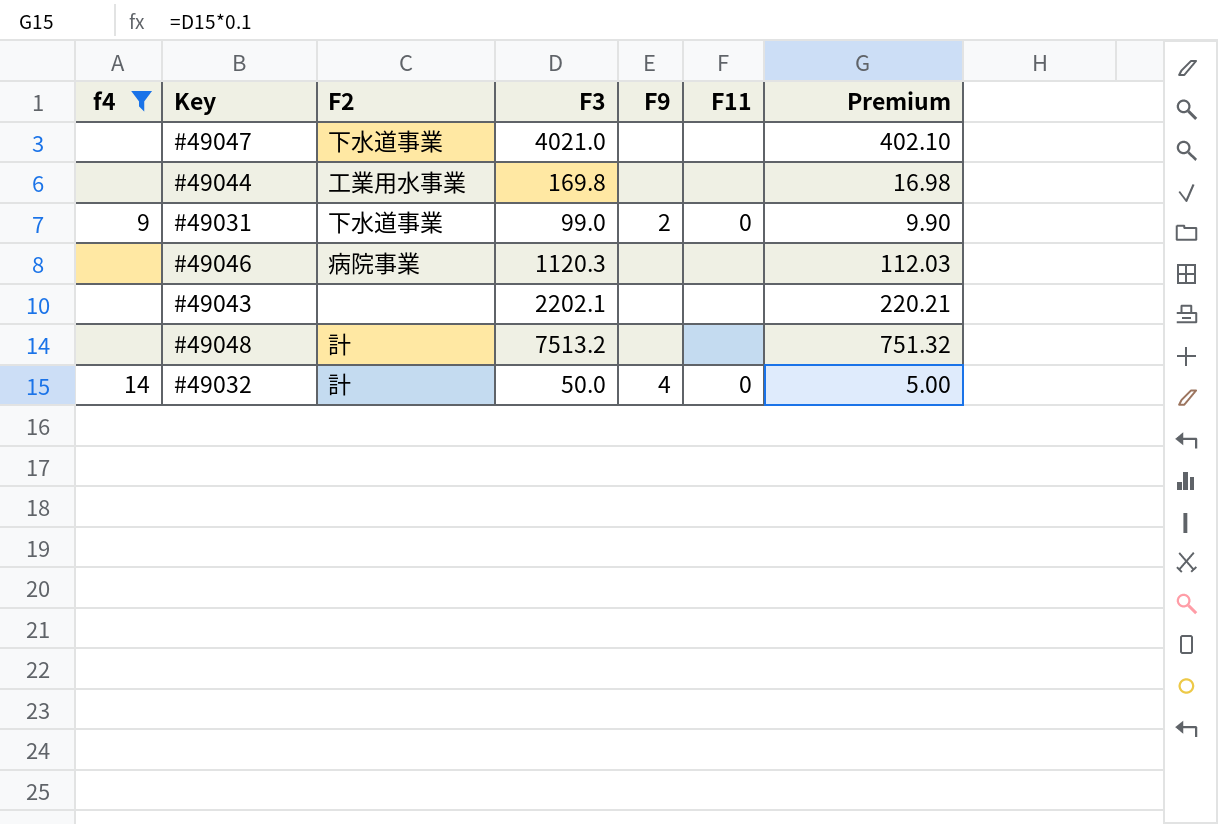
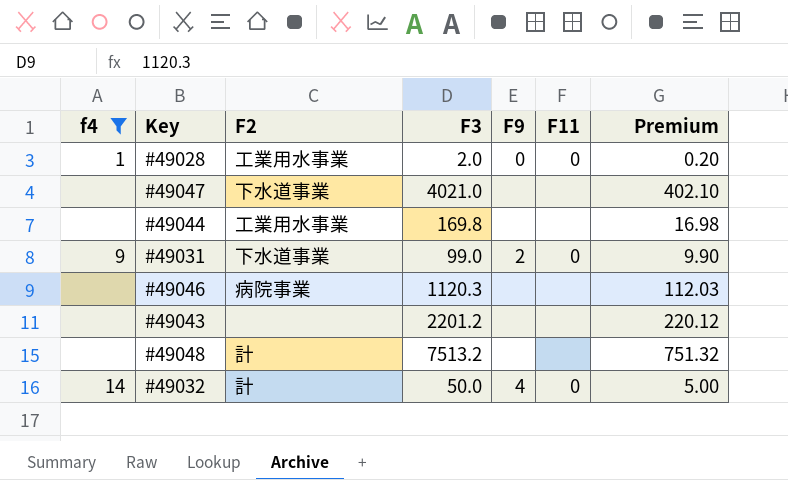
row #49028: none -> 1 | 工業用水事業 | 2.0 | 0 | 0 | 0.20
#49043 | F3: 2202.1 -> 2201.2
#49043 | Premium: 220.21 -> 220.12

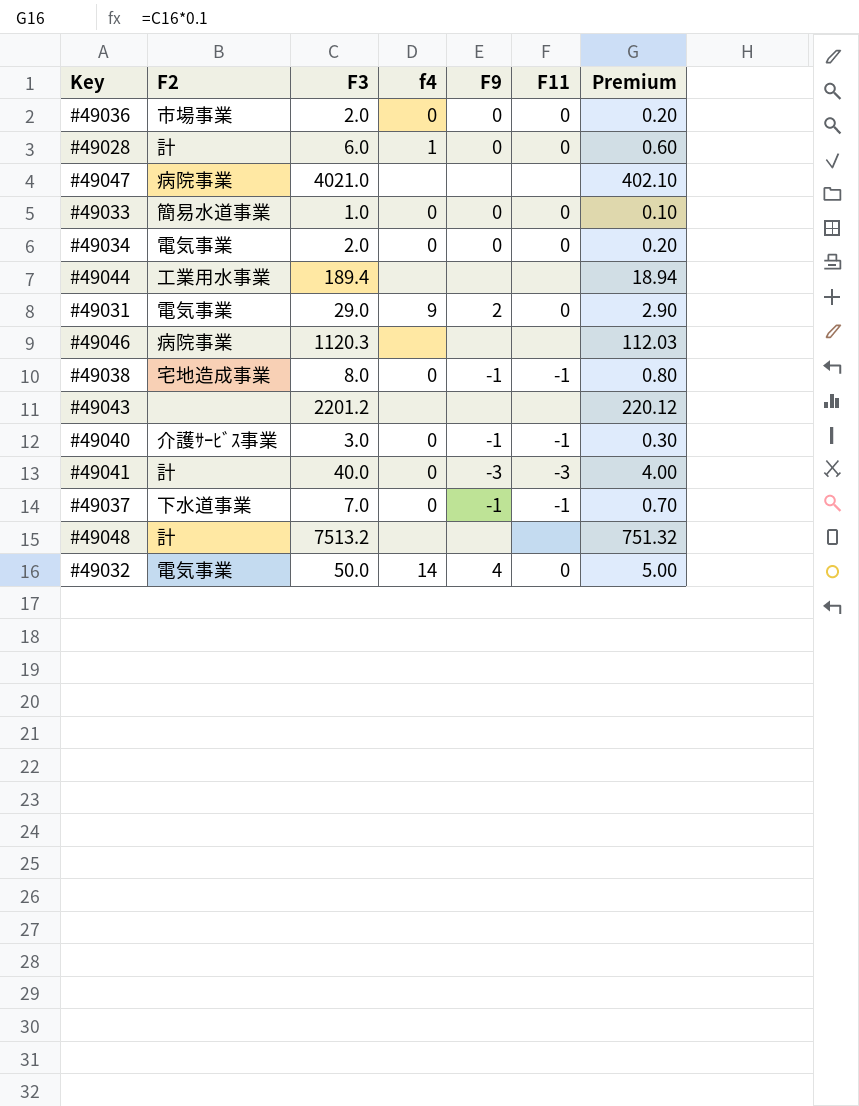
filter: f4 != 0 -> none
column f4 | position: 1 -> 4
#49028 | F2: 工業用水事業 -> 計
#49028 | F3: 2.0 -> 6.0
#49028 | Premium: 0.20 -> 0.60
#49047 | F2: 下水道事業 -> 病院事業
#49044 | F3: 169.8 -> 189.4
#49044 | Premium: 16.98 -> 18.94
#49031 | F2: 下水道事業 -> 電気事業
#49031 | F3: 99.0 -> 29.0
#49031 | Premium: 9.90 -> 2.90
#49032 | F2: 計 -> 電気事業

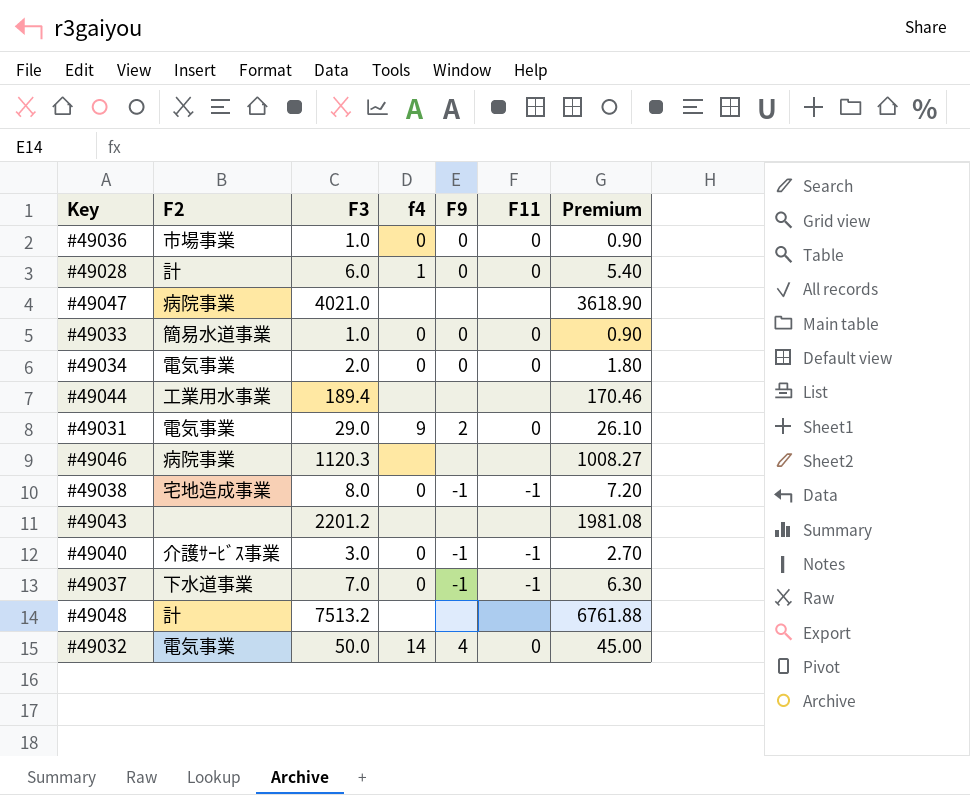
column Premium | formula: [F3] * 0.1 -> [F3] * 0.9
row #49041: 計 | 40.0 | 0 | -3 | -3 | 4.00 -> none
#49036 | F3: 2.0 -> 1.0

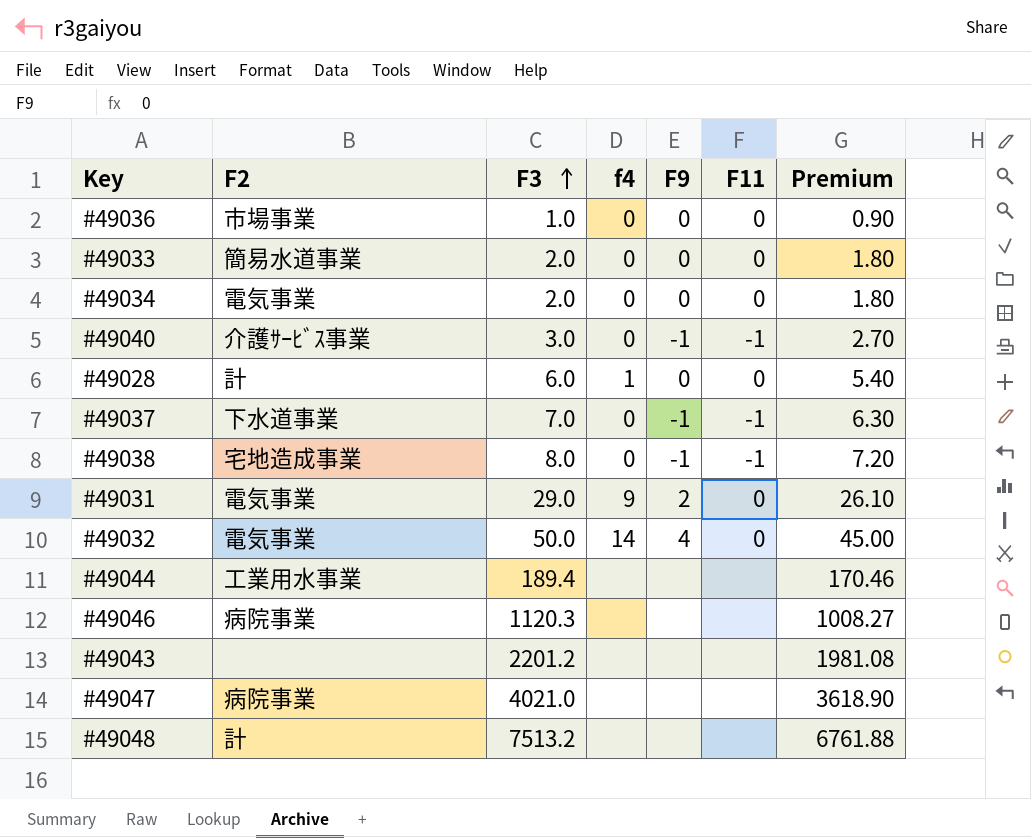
row order: none -> F3 ascending
#49033 | F3: 1.0 -> 2.0
#49033 | Premium: 0.90 -> 1.80

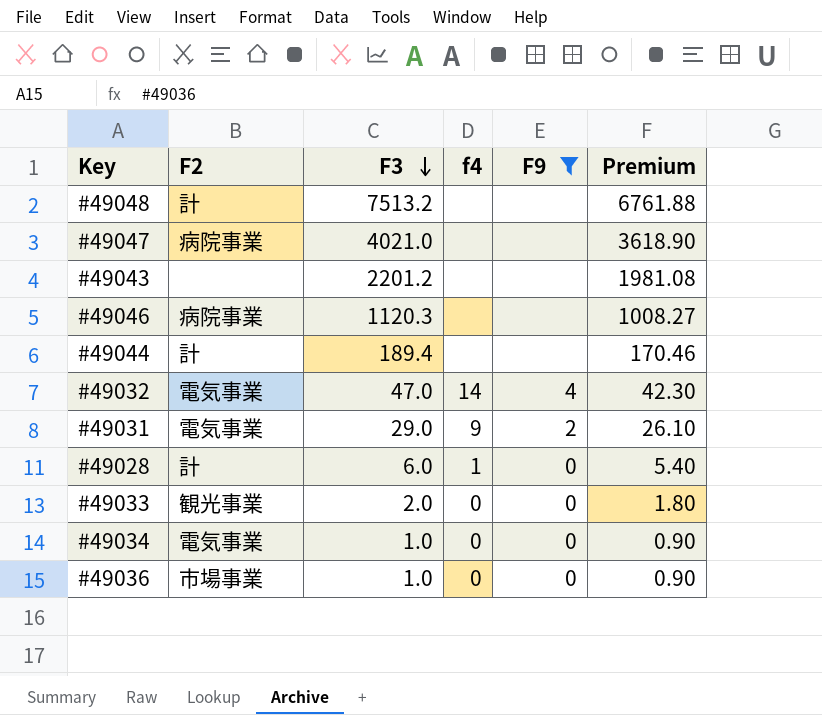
filter: none -> F9 != -1
row order: F3 ascending -> F3 descending
column F11 | position: 6 -> none
#49044 | F2: 工業用水事業 -> 計
#49032 | F3: 50.0 -> 47.0
#49032 | Premium: 45.00 -> 42.30
#49033 | F2: 簡易水道事業 -> 観光事業
#49034 | F3: 2.0 -> 1.0
#49034 | Premium: 1.80 -> 0.90

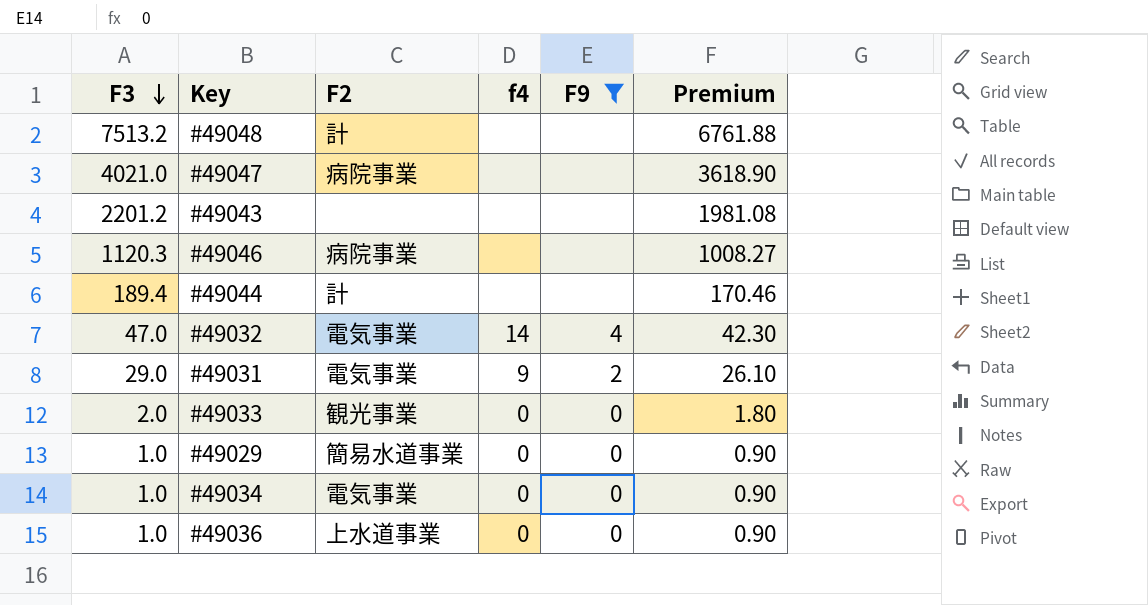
column F3 | position: 3 -> 1
row #49028: 計 | 6.0 | 1 | 0 | 5.40 -> none
row #49029: none -> 1.0 | 簡易水道事業 | 0 | 0 | 0.90
#49036 | F2: 市場事業 -> 上水道事業

